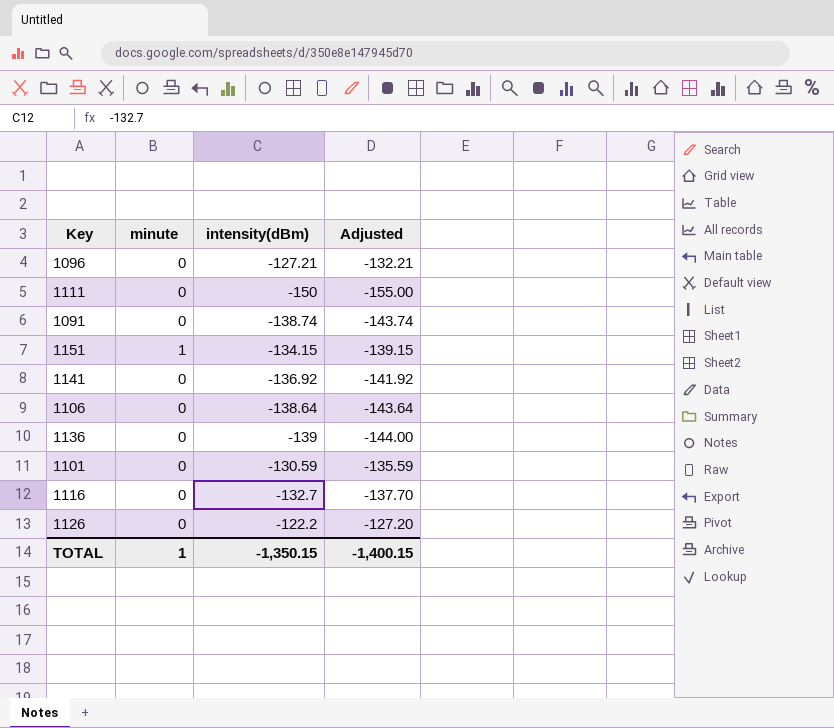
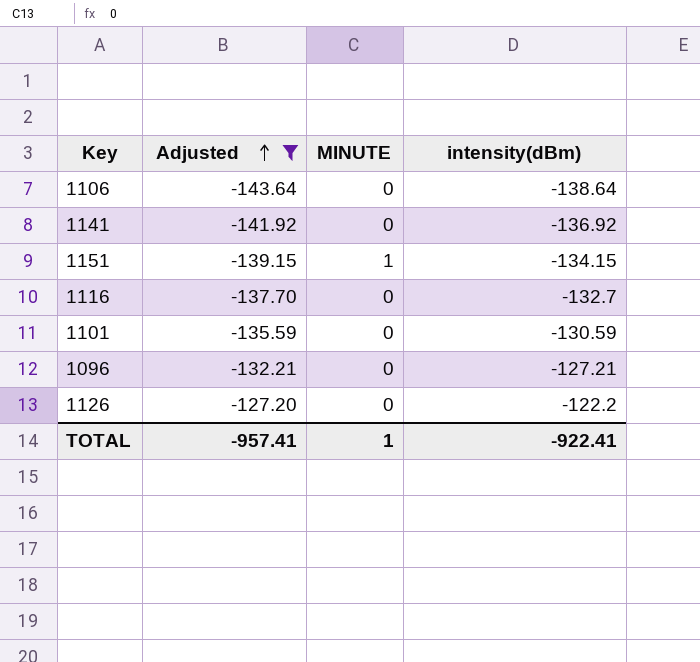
filter: none -> Adjusted >= -143.64
row order: none -> Adjusted ascending
column Adjusted | position: 4 -> 2
column name: minute -> MINUTE
TOTAL | Adjusted: -1,400.15 -> -957.41
TOTAL | intensity(dBm): -1,350.15 -> -922.41

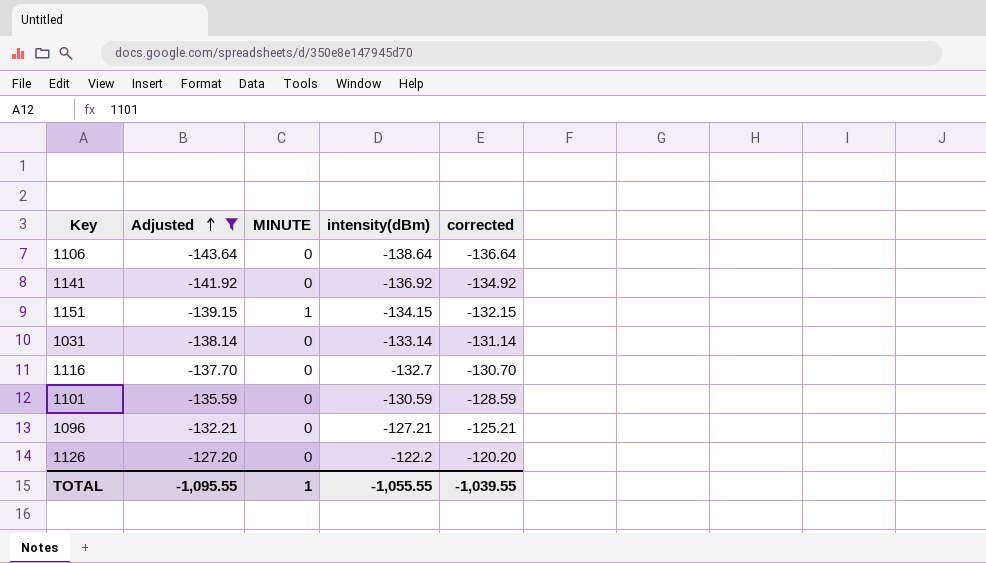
column corrected | formula: none -> [intensity(dBm)] + 2
row 1031: none -> -138.14 | 0 | -133.14 | -131.14
TOTAL | Adjusted: -957.41 -> -1,095.55
TOTAL | intensity(dBm): -922.41 -> -1,055.55

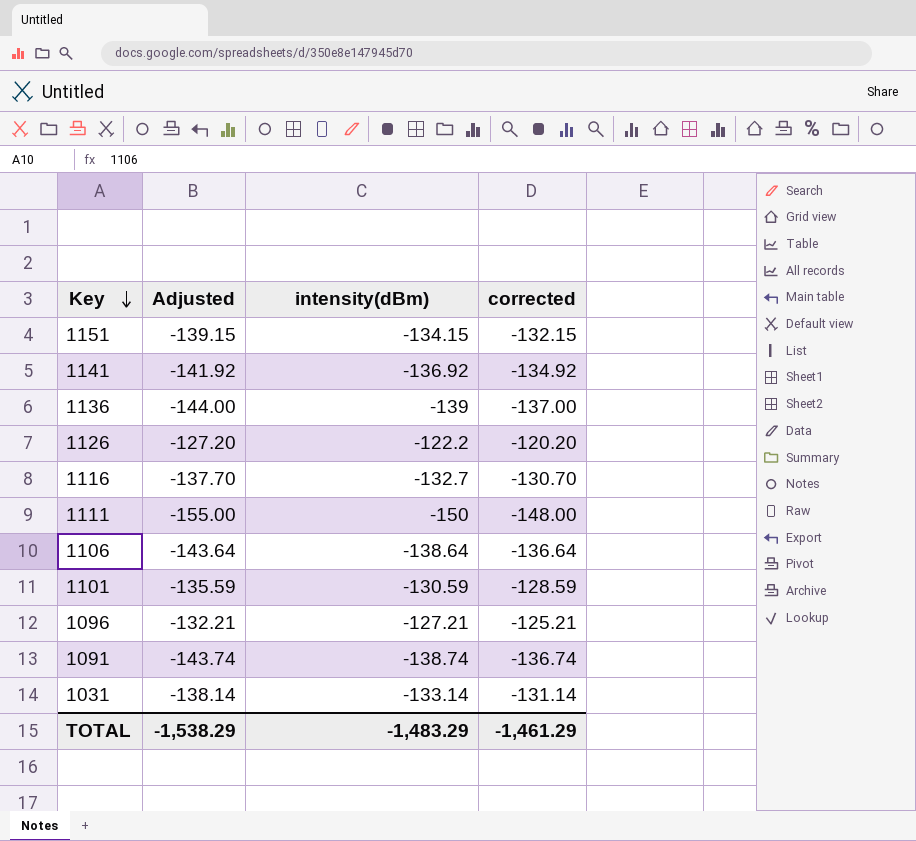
filter: Adjusted >= -143.64 -> none
row order: Adjusted ascending -> Key descending
column MINUTE | position: 3 -> none
TOTAL | Adjusted: -1,095.55 -> -1,538.29
TOTAL | intensity(dBm): -1,055.55 -> -1,483.29
TOTAL | corrected: -1,039.55 -> -1,461.29

